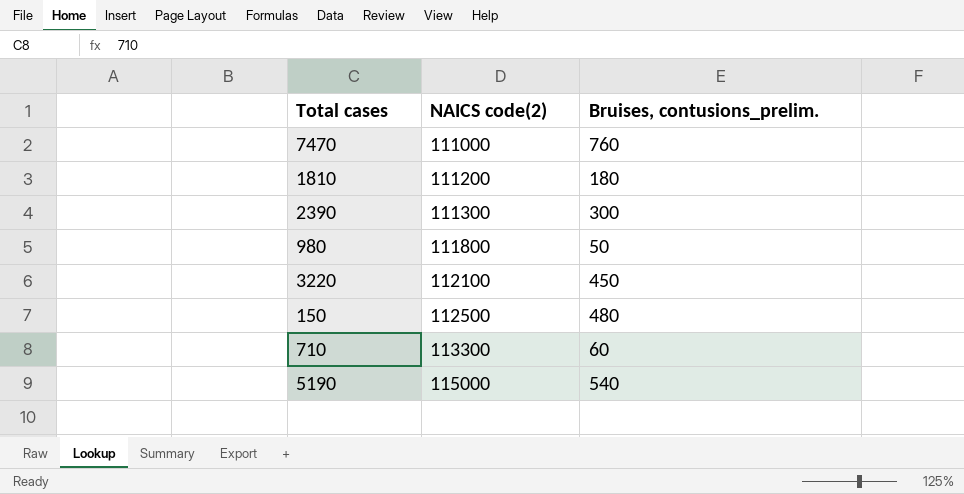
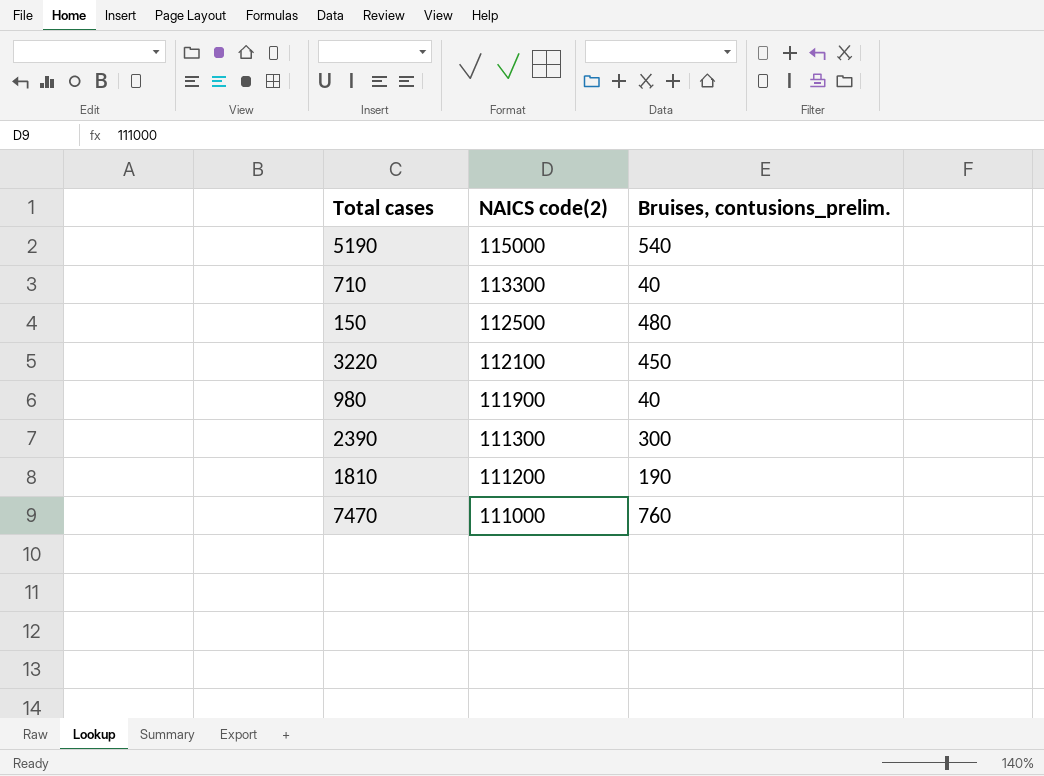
row order: NAICS code(2) ascending -> NAICS code(2) descending
710 | Bruises, contusions_prelim.: 60 -> 40
980 | NAICS code(2): 111800 -> 111900
980 | Bruises, contusions_prelim.: 50 -> 40
1810 | Bruises, contusions_prelim.: 180 -> 190

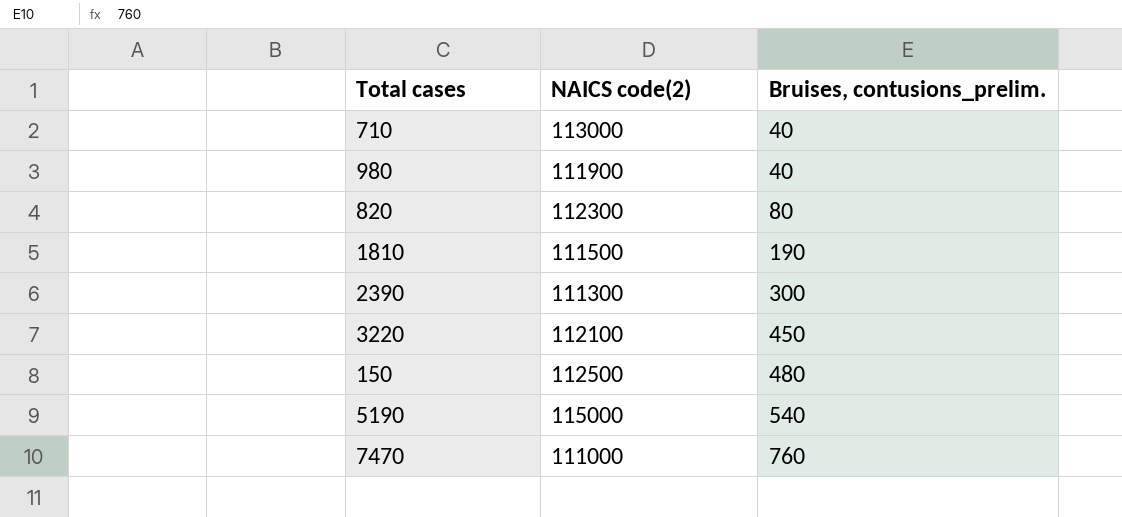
row order: NAICS code(2) descending -> Bruises, contusions_prelim. ascending
710 | NAICS code(2): 113300 -> 113000
row 820: none -> 112300 | 80
1810 | NAICS code(2): 111200 -> 111500

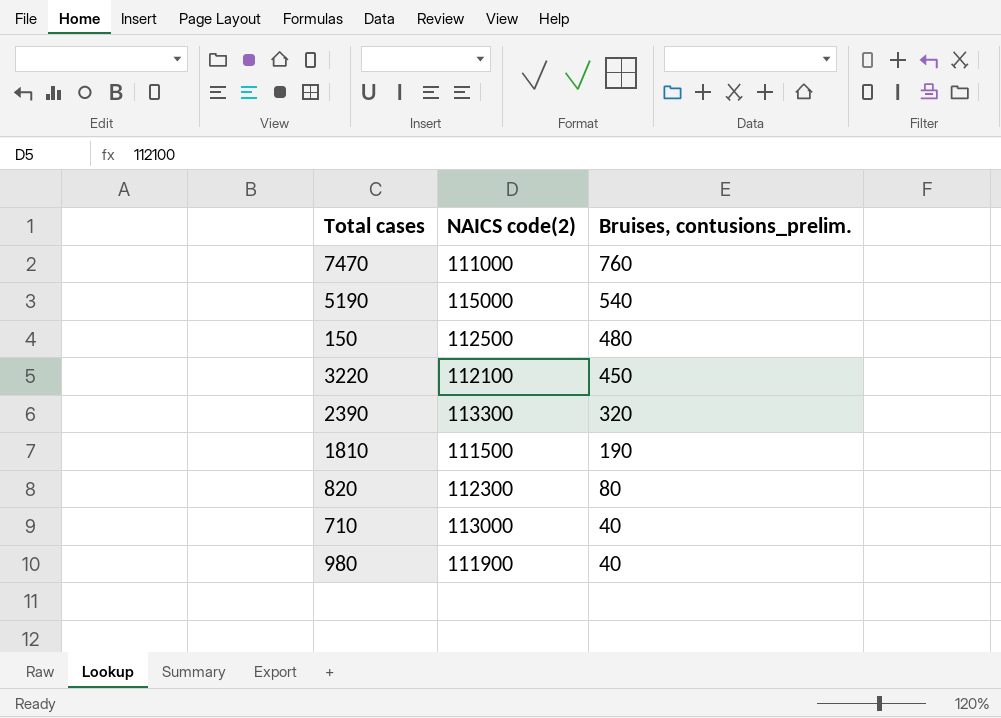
row order: Bruises, contusions_prelim. ascending -> Bruises, contusions_prelim. descending
2390 | NAICS code(2): 111300 -> 113300
2390 | Bruises, contusions_prelim.: 300 -> 320

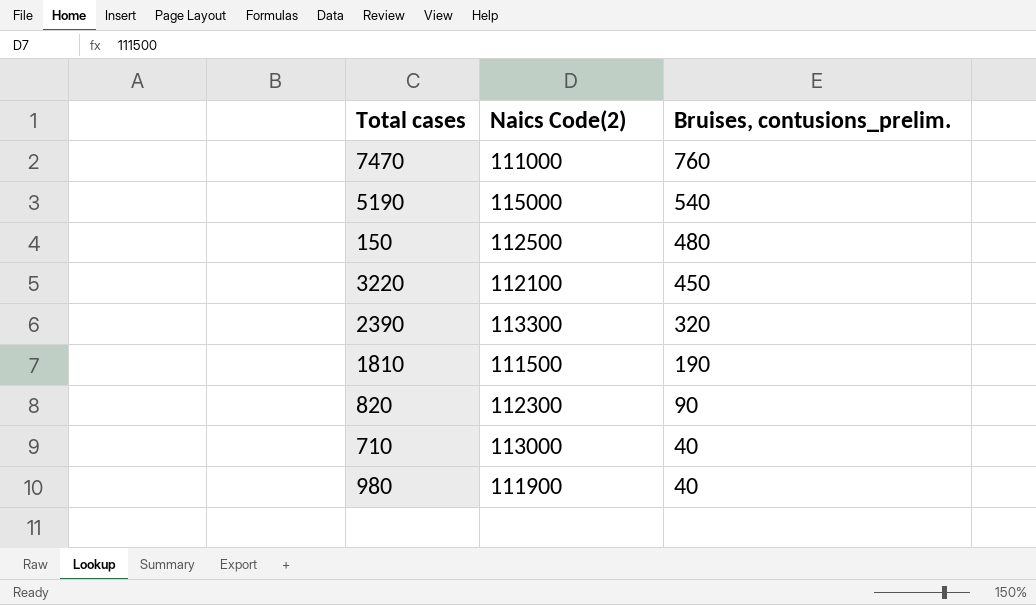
column name: NAICS code(2) -> Naics Code(2)
820 | Bruises, contusions_prelim.: 80 -> 90

